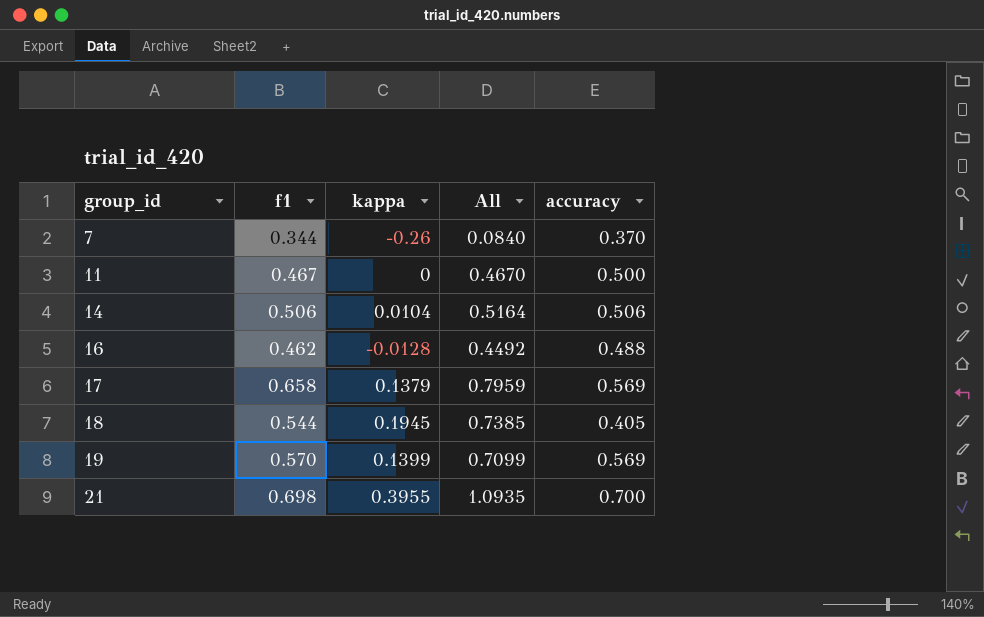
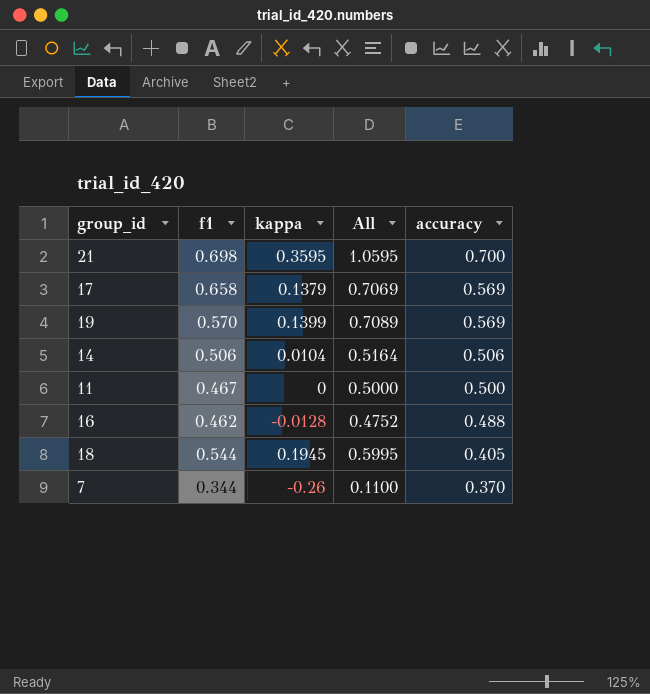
row order: group_id ascending -> accuracy descending
column All | formula: [f1] + [kappa] -> [kappa] + [accuracy]
21 | kappa: 0.3955 -> 0.3595

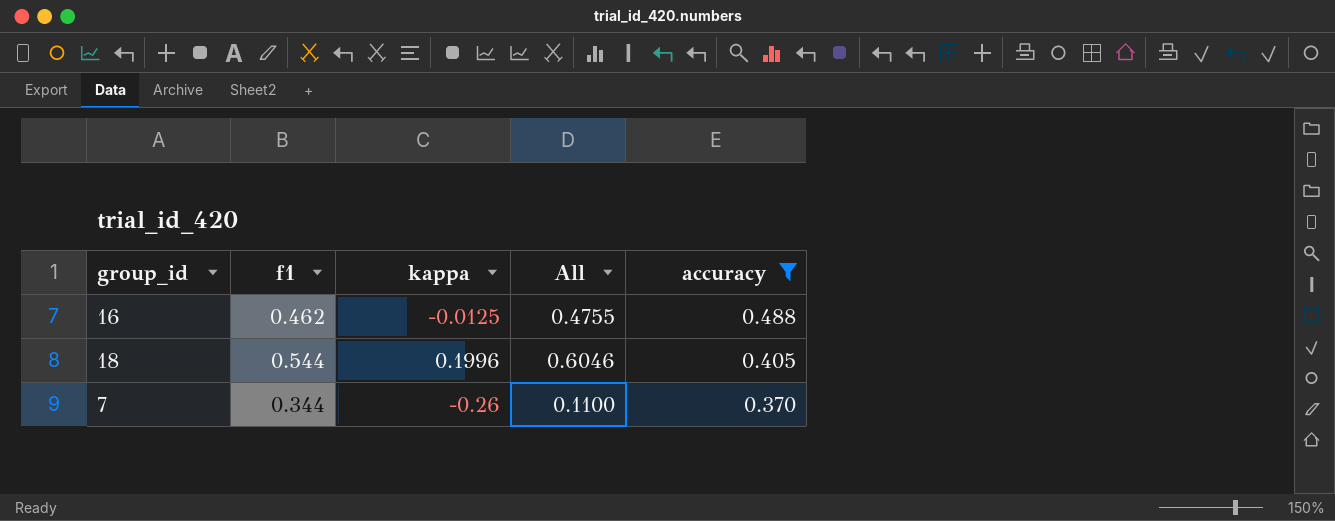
filter: none -> accuracy <= 0.488
16 | kappa: -0.0128 -> -0.0125
16 | All: 0.4752 -> 0.4755
18 | kappa: 0.1945 -> 0.1996
18 | All: 0.5995 -> 0.6046

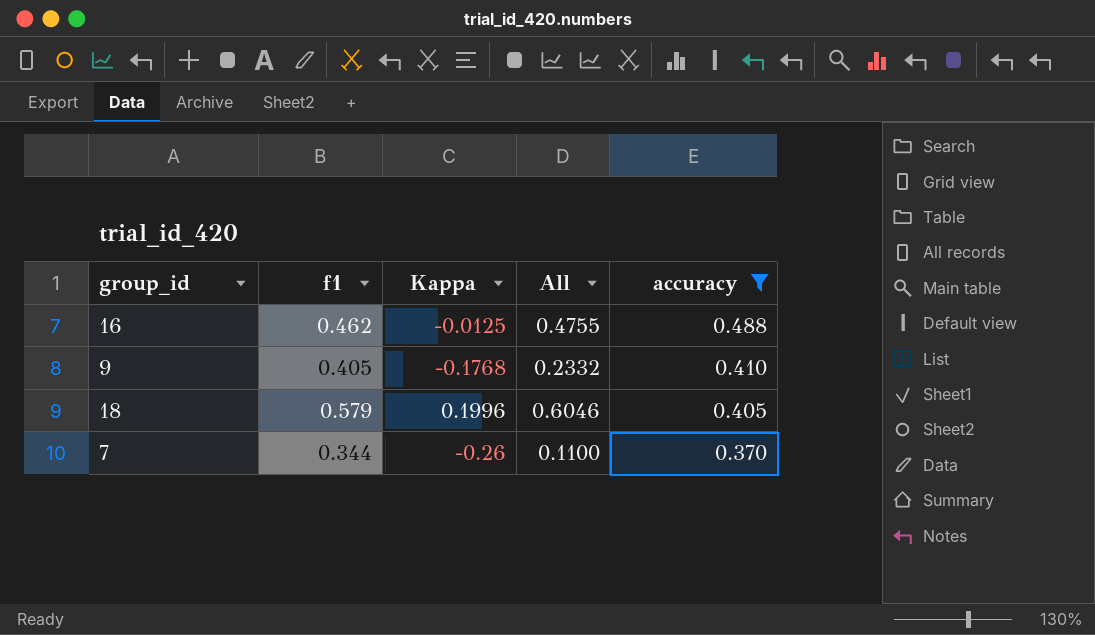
column name: kappa -> Kappa
row 9: none -> 0.405 | -0.1768 | 0.2332 | 0.410
18 | f1: 0.544 -> 0.579

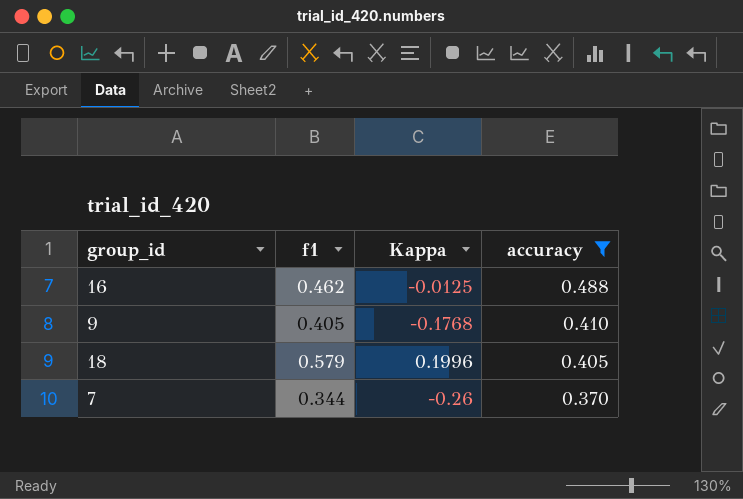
column All | formula: [Kappa] + [accuracy] -> none

